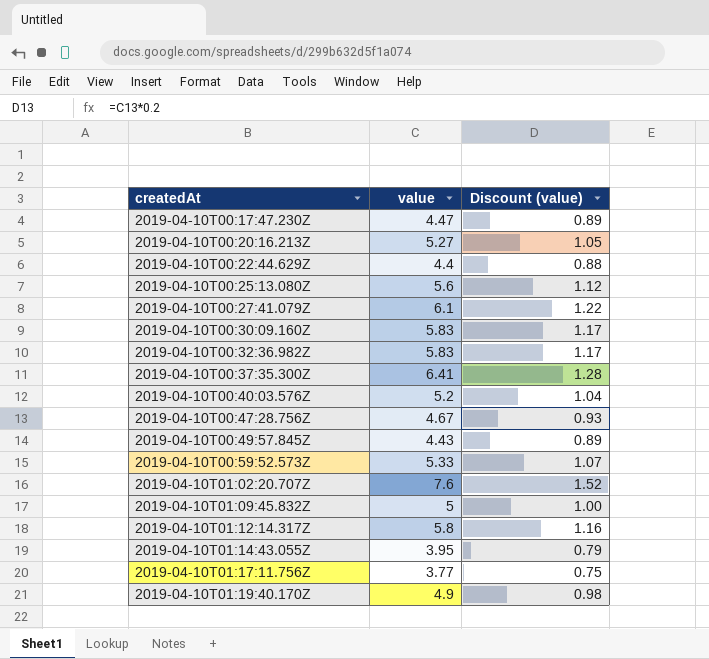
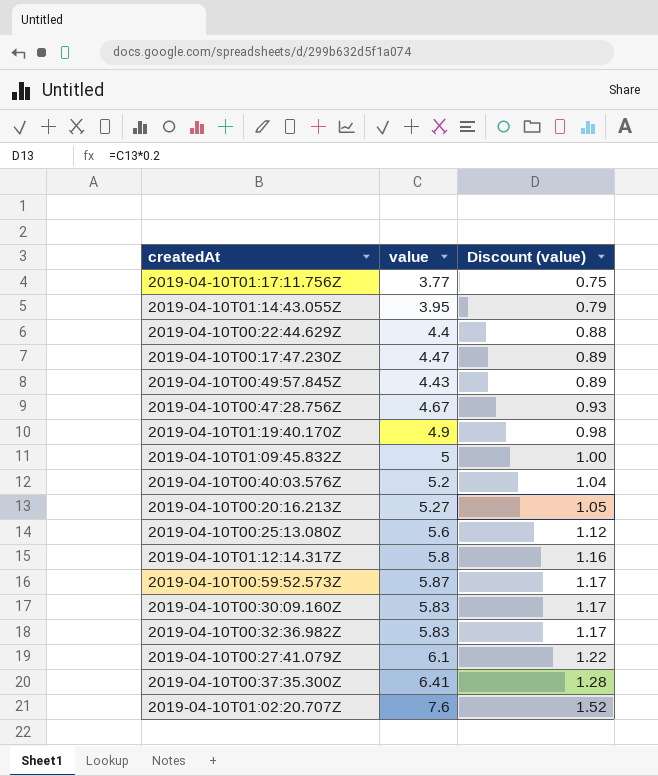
row order: createdAt ascending -> Discount (value) ascending
2019-04-10T00:59:52.573Z | value: 5.33 -> 5.87
2019-04-10T00:59:52.573Z | Discount (value): 1.07 -> 1.17

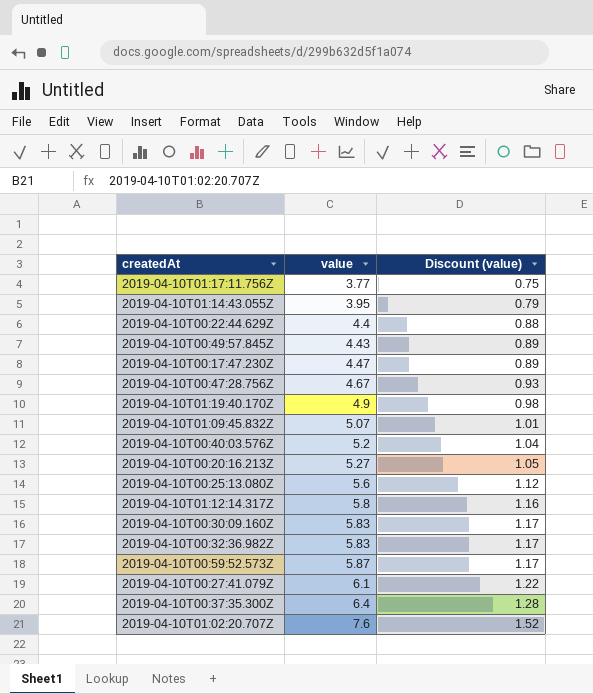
row order: Discount (value) ascending -> value ascending
2019-04-10T01:09:45.832Z | value: 5 -> 5.07
2019-04-10T01:09:45.832Z | Discount (value): 1.00 -> 1.01
2019-04-10T00:37:35.300Z | value: 6.41 -> 6.4

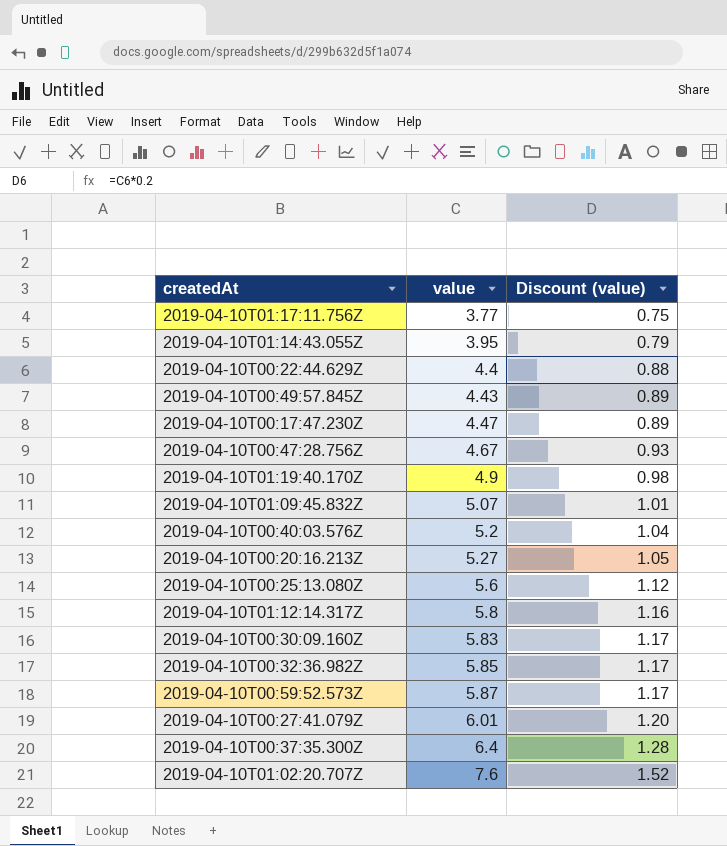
2019-04-10T00:32:36.982Z | value: 5.83 -> 5.85
2019-04-10T00:27:41.079Z | value: 6.1 -> 6.01
2019-04-10T00:27:41.079Z | Discount (value): 1.22 -> 1.20

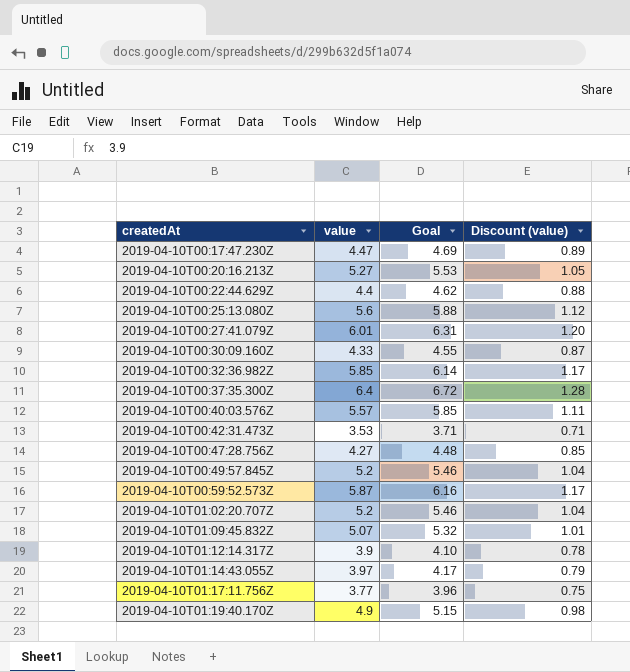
row order: value ascending -> createdAt ascending
column Goal | formula: none -> [value] * 1.05
2019-04-10T00:30:09.160Z | value: 5.83 -> 4.33
2019-04-10T00:30:09.160Z | Discount (value): 1.17 -> 0.87
2019-04-10T00:40:03.576Z | value: 5.2 -> 5.57
2019-04-10T00:40:03.576Z | Discount (value): 1.04 -> 1.11
row 2019-04-10T00:42:31.473Z: none -> 3.53 | 3.71 | 0.71
2019-04-10T00:47:28.756Z | value: 4.67 -> 4.27
2019-04-10T00:47:28.756Z | Discount (value): 0.93 -> 0.85
2019-04-10T00:49:57.845Z | value: 4.43 -> 5.2
2019-04-10T00:49:57.845Z | Discount (value): 0.89 -> 1.04
2019-04-10T01:02:20.707Z | value: 7.6 -> 5.2
2019-04-10T01:02:20.707Z | Discount (value): 1.52 -> 1.04
2019-04-10T01:12:14.317Z | value: 5.8 -> 3.9
2019-04-10T01:12:14.317Z | Discount (value): 1.16 -> 0.78
2019-04-10T01:14:43.055Z | value: 3.95 -> 3.97

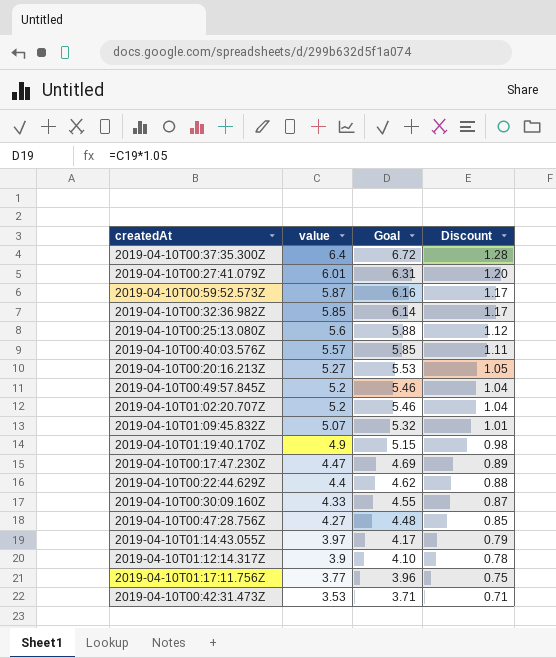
row order: createdAt ascending -> value descending
column name: Discount (value) -> Discount

